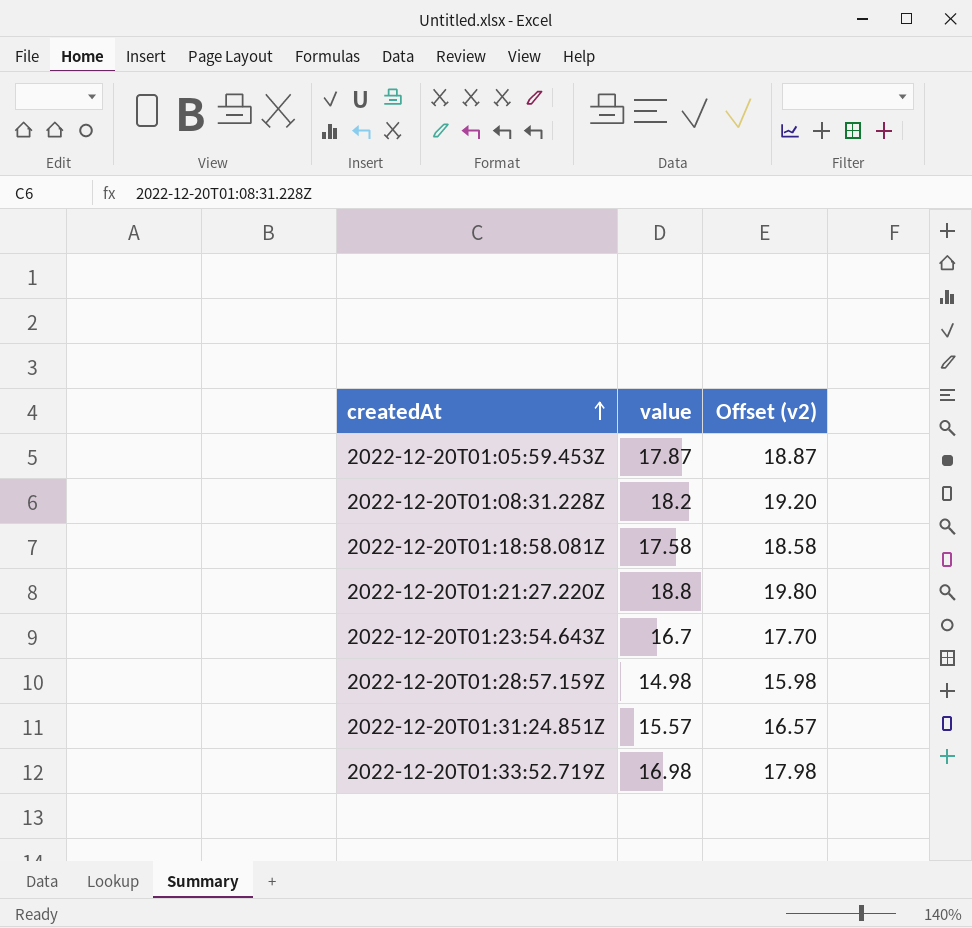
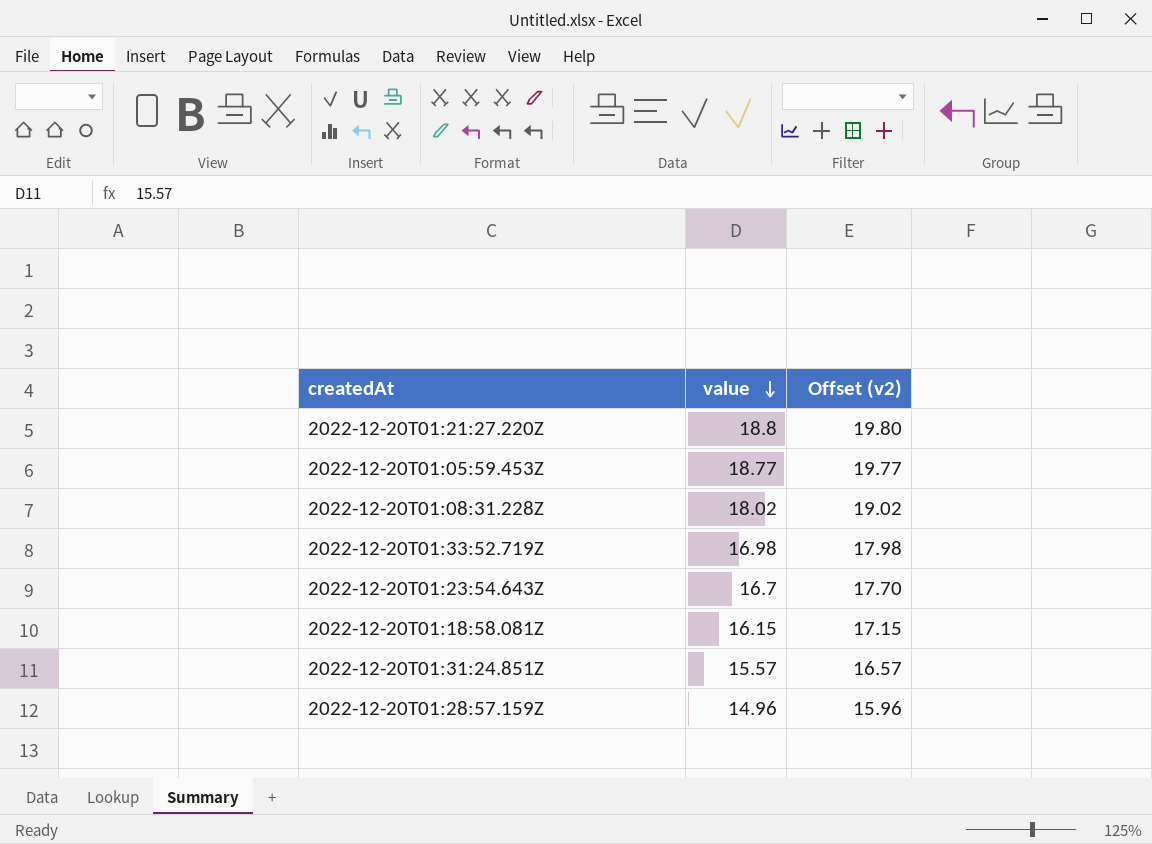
row order: createdAt ascending -> value descending
2022-12-20T01:05:59.453Z | value: 17.87 -> 18.77
2022-12-20T01:05:59.453Z | Offset (v2): 18.87 -> 19.77
2022-12-20T01:08:31.228Z | value: 18.2 -> 18.02
2022-12-20T01:08:31.228Z | Offset (v2): 19.20 -> 19.02
2022-12-20T01:18:58.081Z | value: 17.58 -> 16.15
2022-12-20T01:18:58.081Z | Offset (v2): 18.58 -> 17.15
2022-12-20T01:28:57.159Z | value: 14.98 -> 14.96
2022-12-20T01:28:57.159Z | Offset (v2): 15.98 -> 15.96

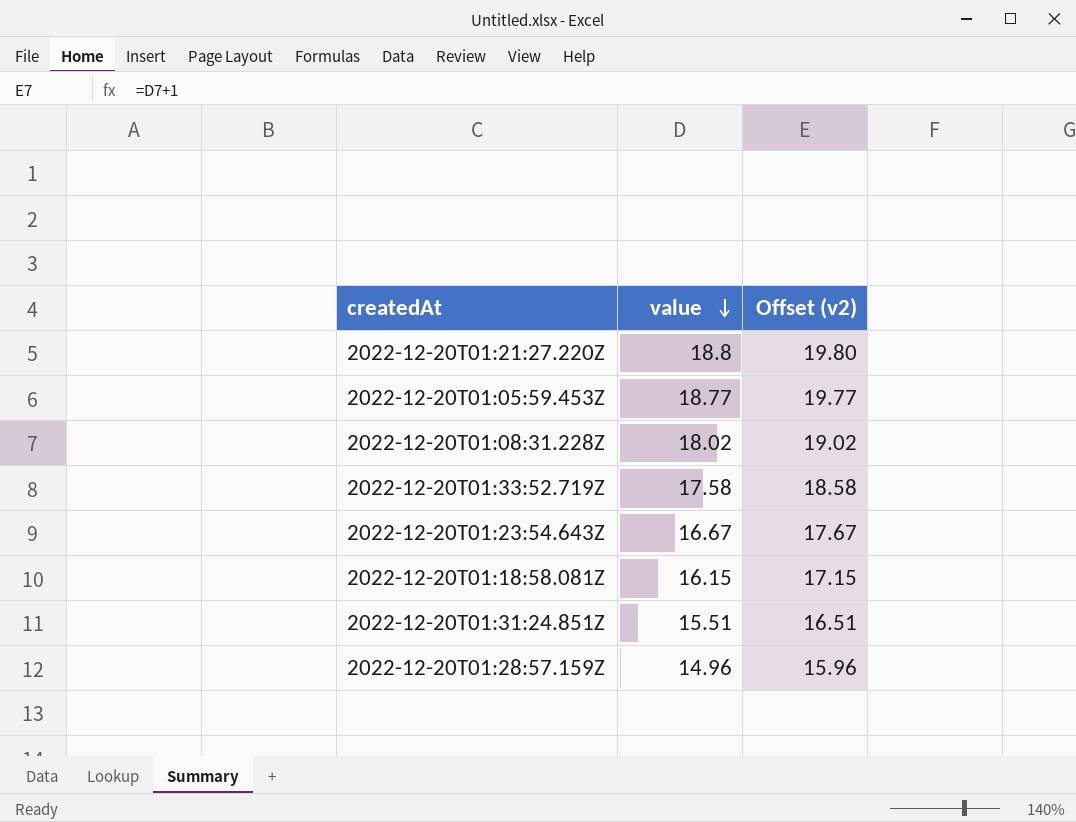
2022-12-20T01:33:52.719Z | value: 16.98 -> 17.58
2022-12-20T01:33:52.719Z | Offset (v2): 17.98 -> 18.58
2022-12-20T01:23:54.643Z | value: 16.7 -> 16.67
2022-12-20T01:23:54.643Z | Offset (v2): 17.70 -> 17.67
2022-12-20T01:31:24.851Z | value: 15.57 -> 15.51
2022-12-20T01:31:24.851Z | Offset (v2): 16.57 -> 16.51

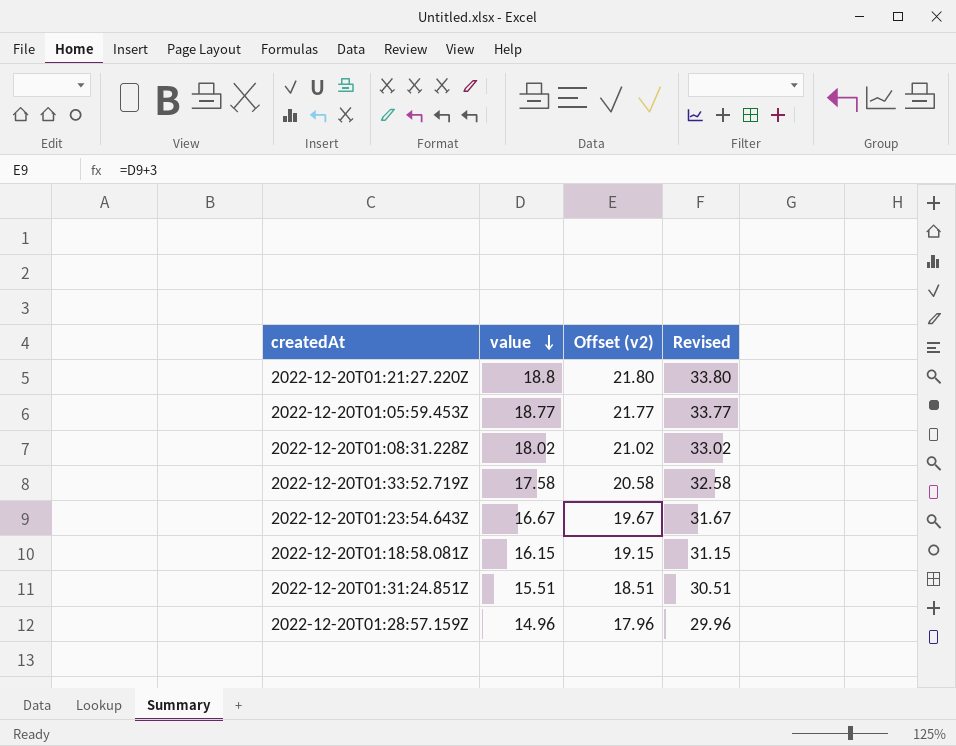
column Offset (v2) | formula: [value] + 1 -> [value] + 3
column Revised | formula: none -> [value] + 15

